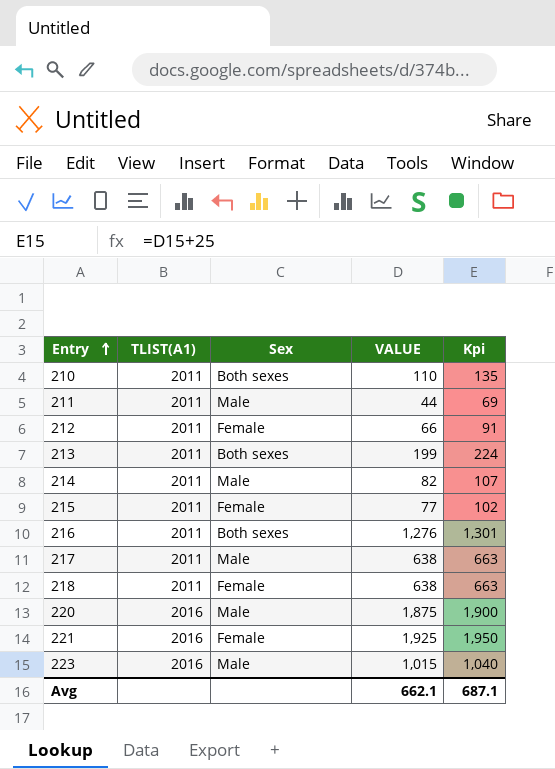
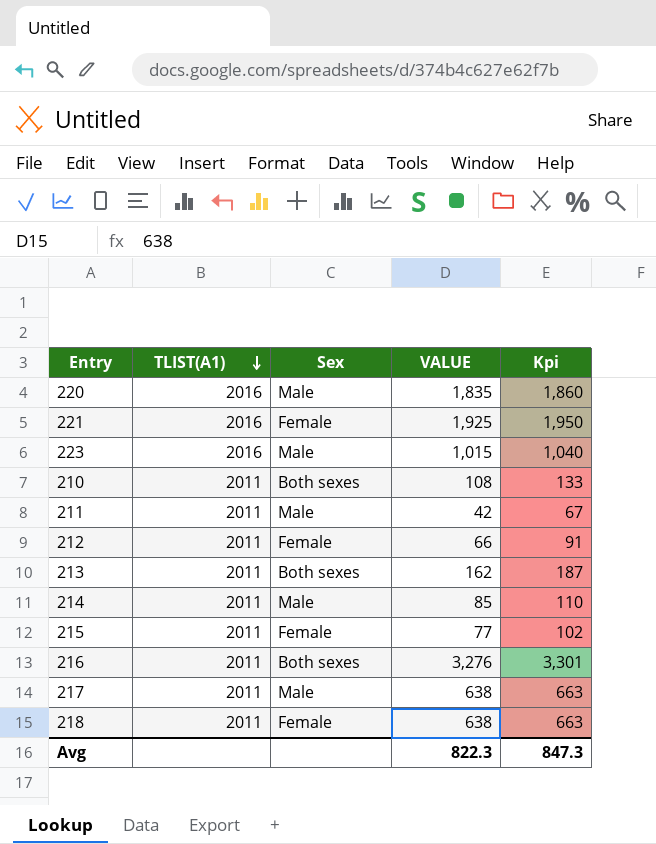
row order: Entry ascending -> TLIST(A1) descending
220 | VALUE: 1,875 -> 1,835
220 | Kpi: 1,900 -> 1,860
210 | VALUE: 110 -> 108
210 | Kpi: 135 -> 133
211 | VALUE: 44 -> 42
211 | Kpi: 69 -> 67
213 | VALUE: 199 -> 162
213 | Kpi: 224 -> 187
214 | VALUE: 82 -> 85
214 | Kpi: 107 -> 110
216 | VALUE: 1,276 -> 3,276
216 | Kpi: 1,301 -> 3,301
Avg | VALUE: 662.1 -> 822.3
Avg | Kpi: 687.1 -> 847.3

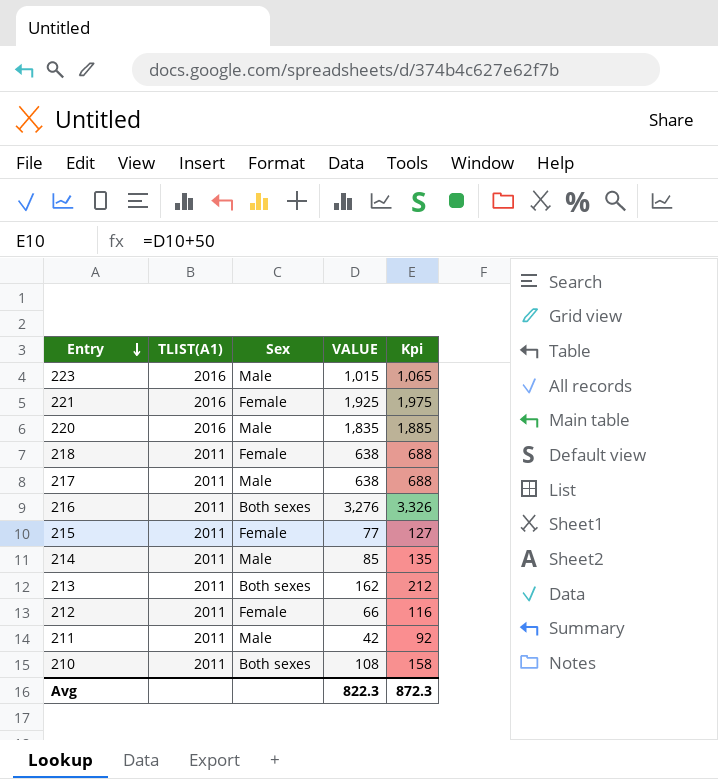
row order: TLIST(A1) descending -> Entry descending
column Kpi | formula: [VALUE] + 25 -> [VALUE] + 50
Avg | Kpi: 847.3 -> 872.3

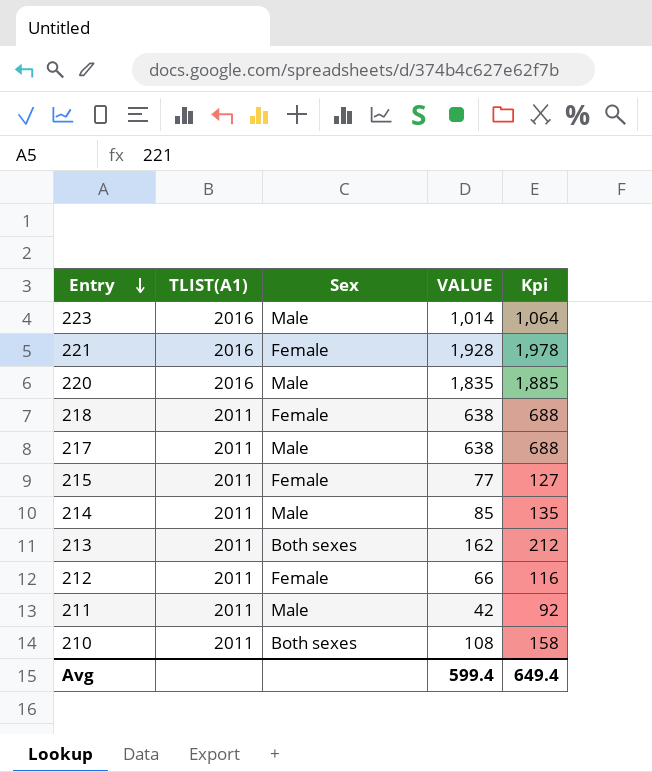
row 216: 2011 | Both sexes | 3,276 | 3,326 -> none
223 | VALUE: 1,015 -> 1,014
223 | Kpi: 1,065 -> 1,064
221 | VALUE: 1,925 -> 1,928
221 | Kpi: 1,975 -> 1,978
Avg | VALUE: 822.3 -> 599.4
Avg | Kpi: 872.3 -> 649.4

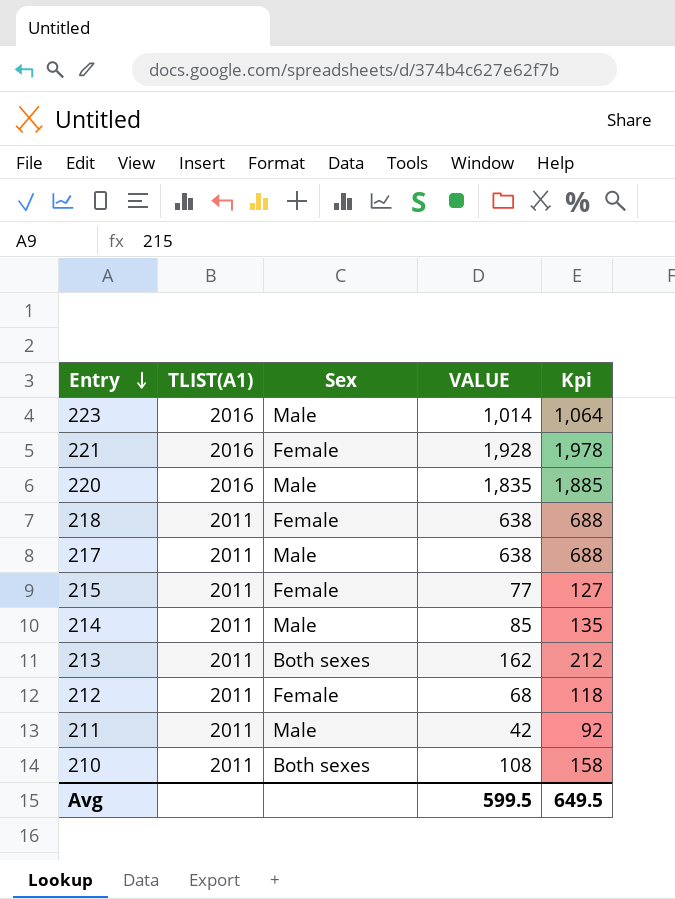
212 | VALUE: 66 -> 68
212 | Kpi: 116 -> 118
Avg | VALUE: 599.4 -> 599.5
Avg | Kpi: 649.4 -> 649.5

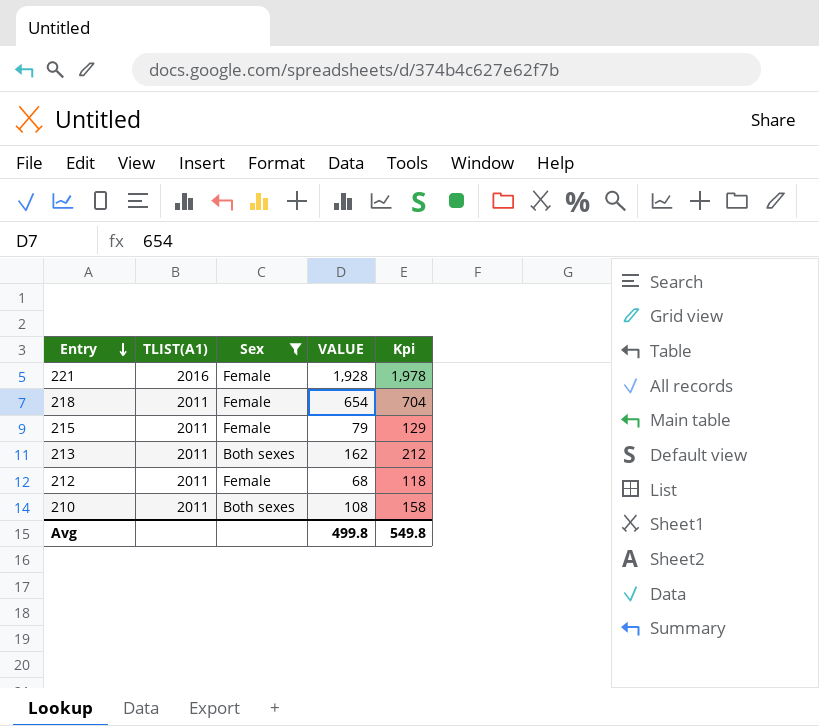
filter: none -> Sex != Male
218 | VALUE: 638 -> 654
218 | Kpi: 688 -> 704
215 | VALUE: 77 -> 79
215 | Kpi: 127 -> 129
Avg | VALUE: 599.5 -> 499.8
Avg | Kpi: 649.5 -> 549.8

